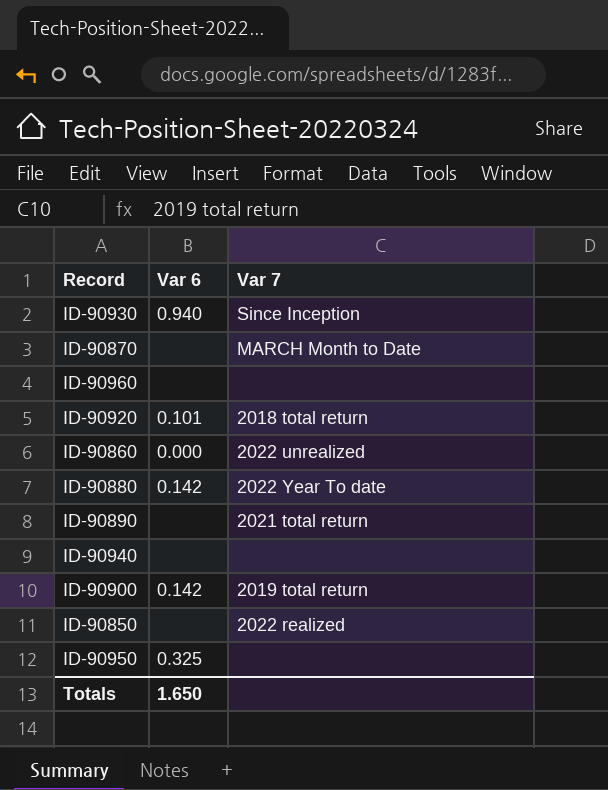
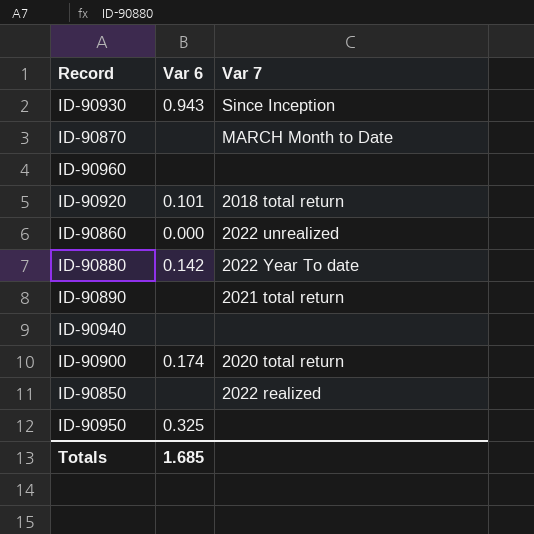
ID-90930 | Var 6: 0.940 -> 0.943
ID-90900 | Var 6: 0.142 -> 0.174
ID-90900 | Var 7: 2019 total return -> 2020 total return
Totals | Var 6: 1.650 -> 1.685

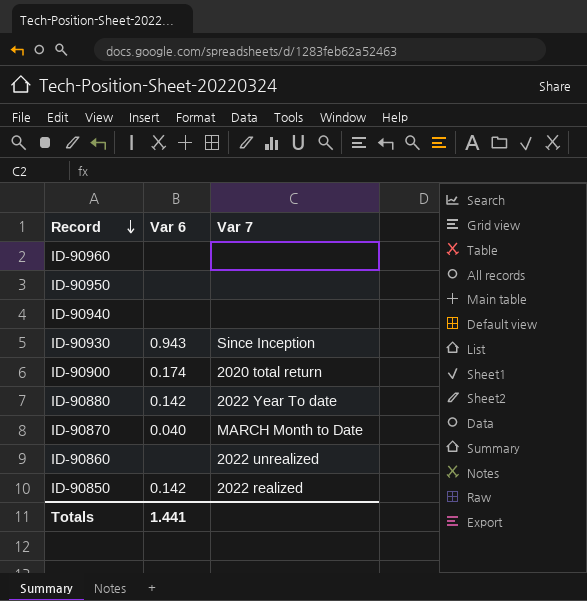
row order: none -> Record descending
row ID-90920: 0.101 | 2018 total return -> none
row ID-90890: none | 2021 total return -> none
ID-90950 | Var 6: 0.325 -> none
ID-90870 | Var 6: none -> 0.040
ID-90860 | Var 6: 0.000 -> none
ID-90850 | Var 6: none -> 0.142
Totals | Var 6: 1.685 -> 1.441

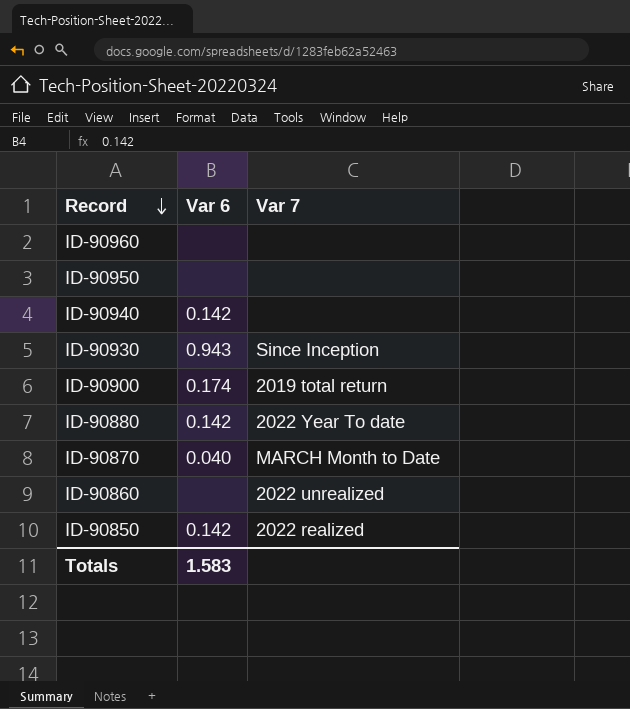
ID-90940 | Var 6: none -> 0.142
ID-90900 | Var 7: 2020 total return -> 2019 total return
Totals | Var 6: 1.441 -> 1.583

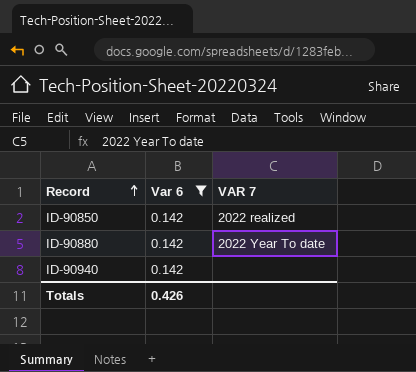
filter: none -> Var 6 = 0.142
row order: Record descending -> Record ascending
column name: Var 7 -> VAR 7
Totals | Var 6: 1.583 -> 0.426

